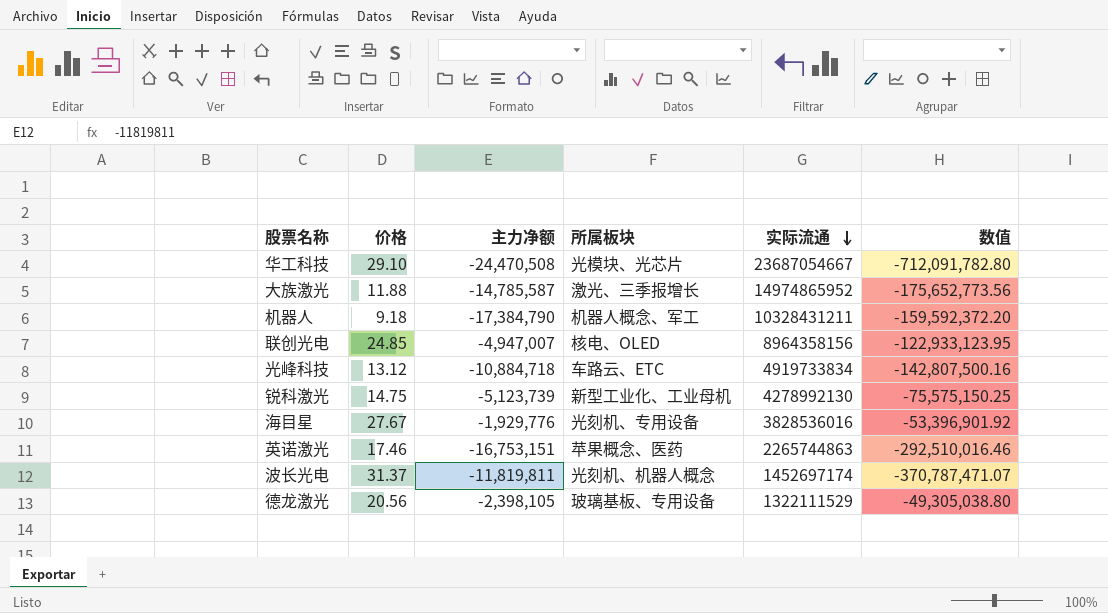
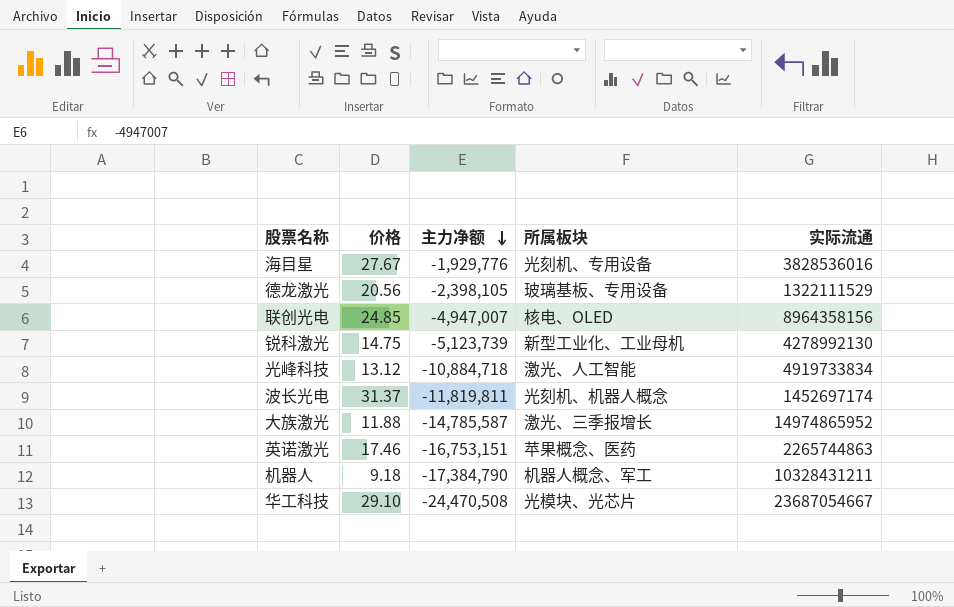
row order: 实际流通 descending -> 主力净额 descending
column 数值 | formula: [价格] * [主力净额] -> none
光峰科技 | 所属板块: 车路云、ETC -> 激光、人工智能

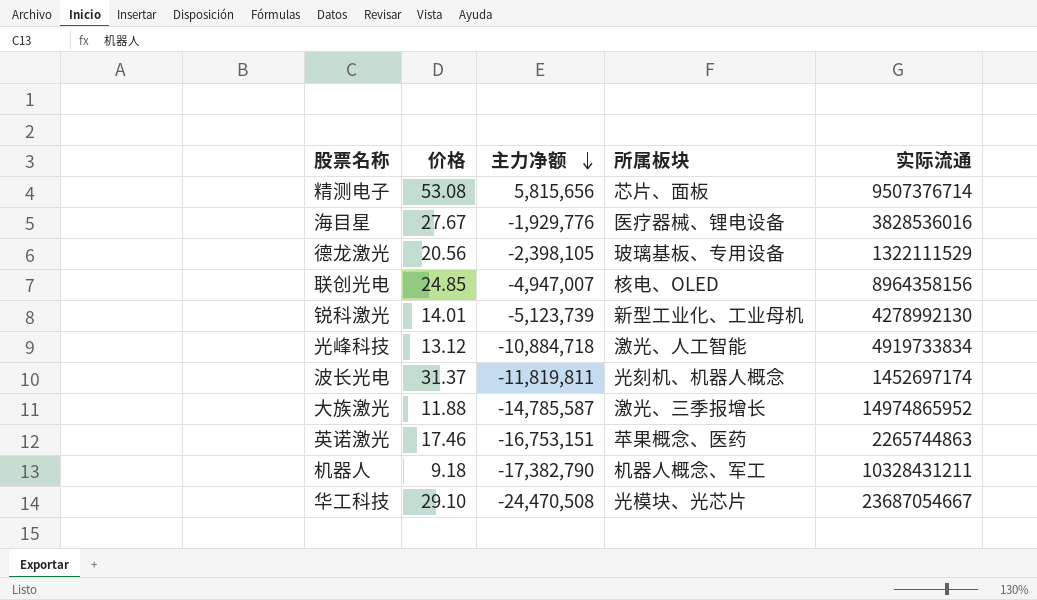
row 精测电子: none -> 53.08 | 5,815,656 | 芯片、面板 | 9507376714
海目星 | 所属板块: 光刻机、专用设备 -> 医疗器械、锂电设备
锐科激光 | 价格: 14.75 -> 14.01
机器人 | 主力净额: -17,384,790 -> -17,382,790

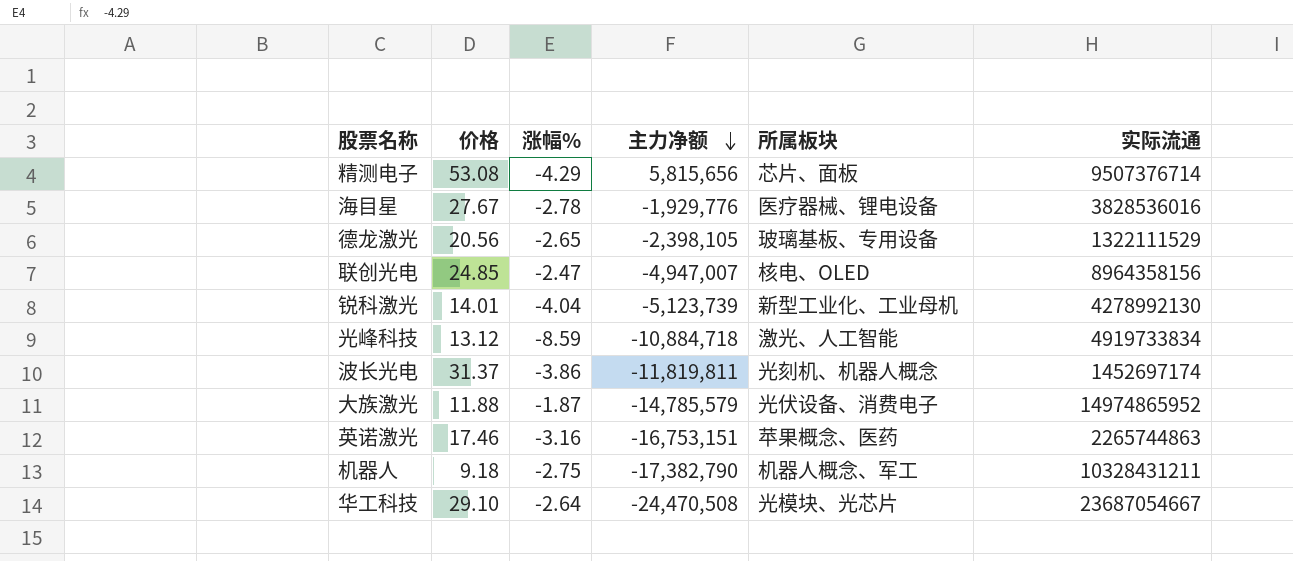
column 涨幅% | position: none -> 3
大族激光 | 主力净额: -14,785,587 -> -14,785,579
大族激光 | 所属板块: 激光、三季报增长 -> 光伏设备、消费电子

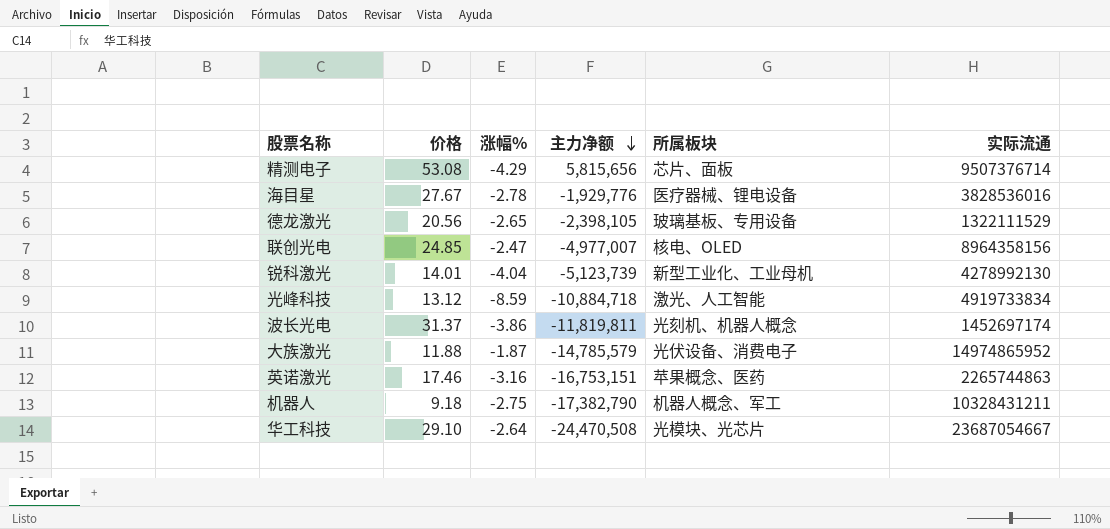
联创光电 | 主力净额: -4,947,007 -> -4,977,007

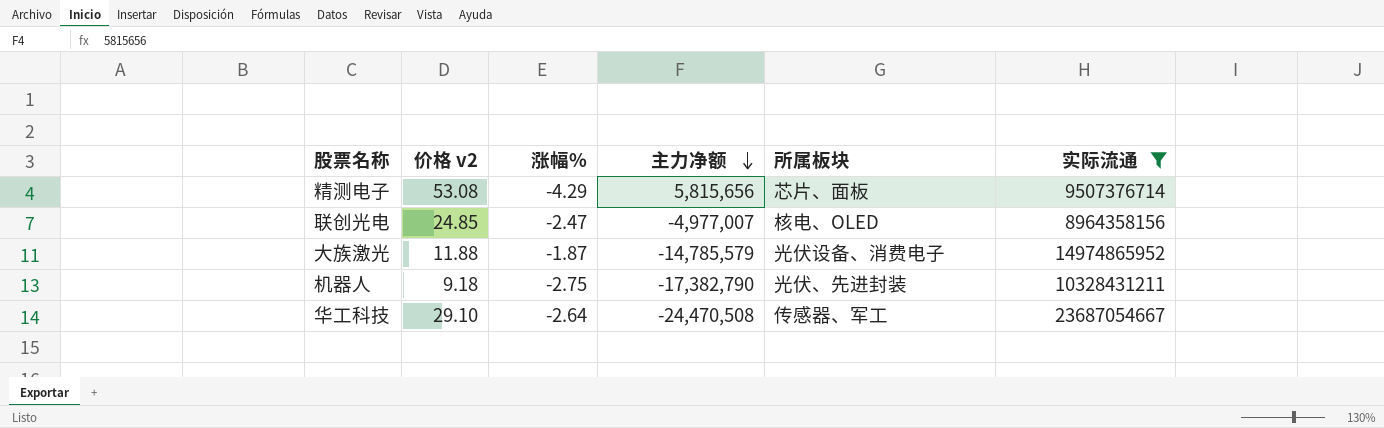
filter: none -> 实际流通 >= 8964358156
column name: 价格 -> 价格 v2
机器人 | 所属板块: 机器人概念、军工 -> 光伏、先进封装
华工科技 | 所属板块: 光模块、光芯片 -> 传感器、军工

